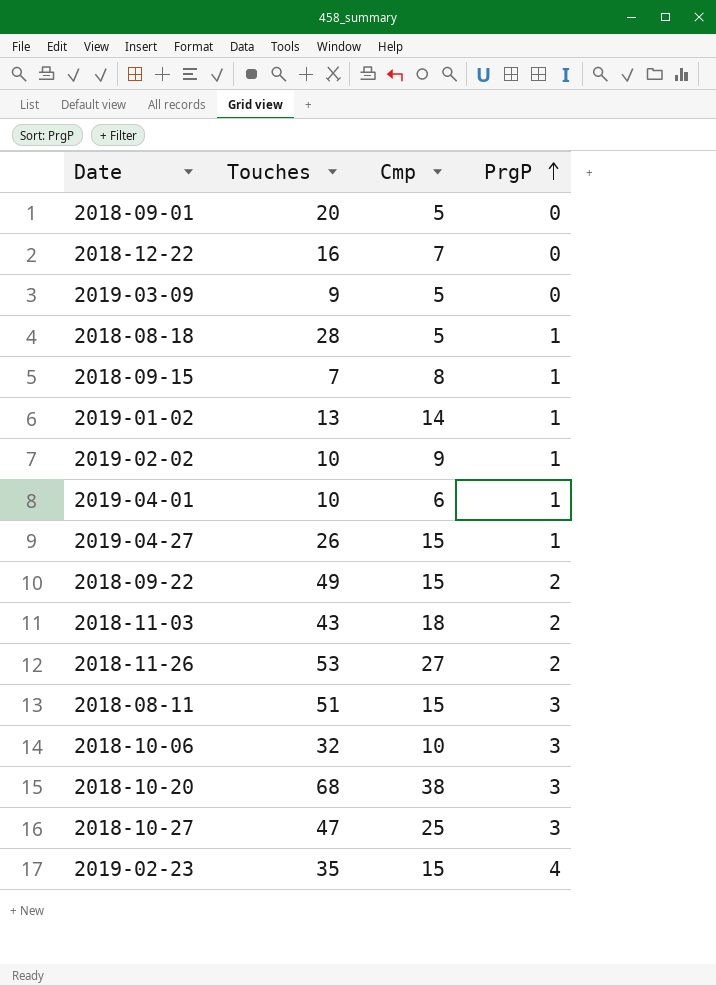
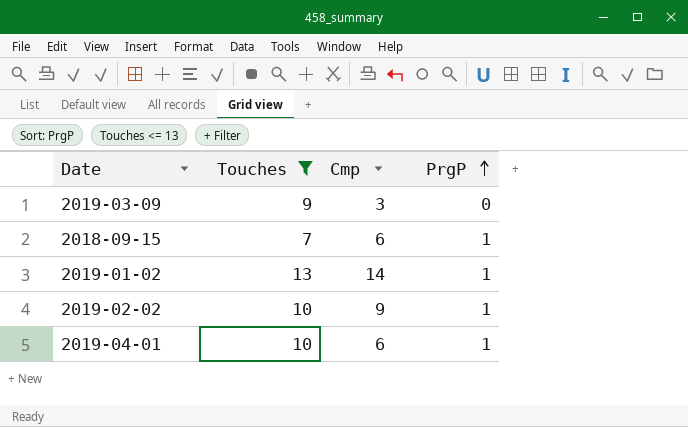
filter: none -> Touches <= 13
2019-03-09 | Cmp: 5 -> 3
2018-09-15 | Cmp: 8 -> 6

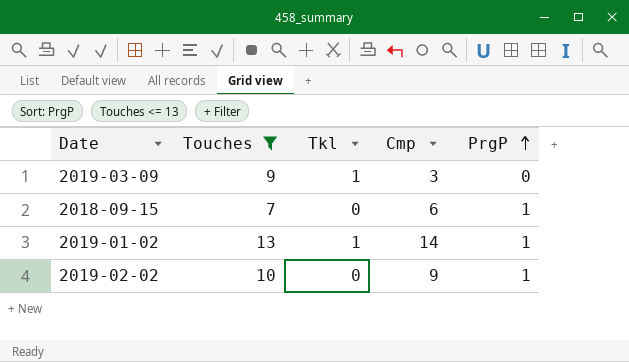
column Tkl | position: none -> 3
row 2019-04-01: 10 | 6 | 1 -> none

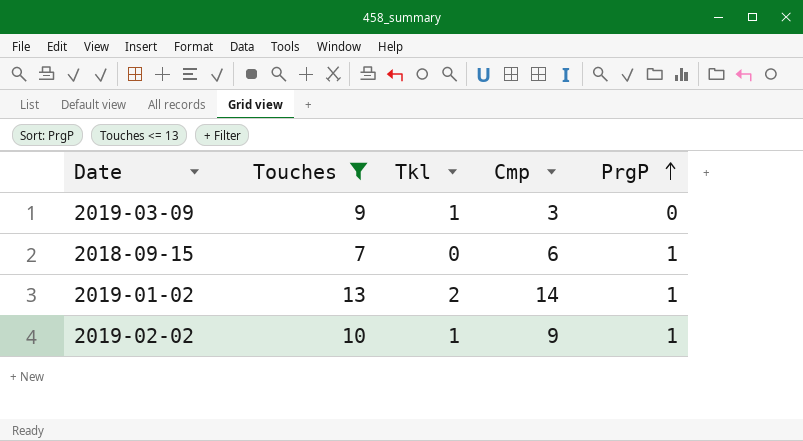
2019-01-02 | Tkl: 1 -> 2
2019-02-02 | Tkl: 0 -> 1

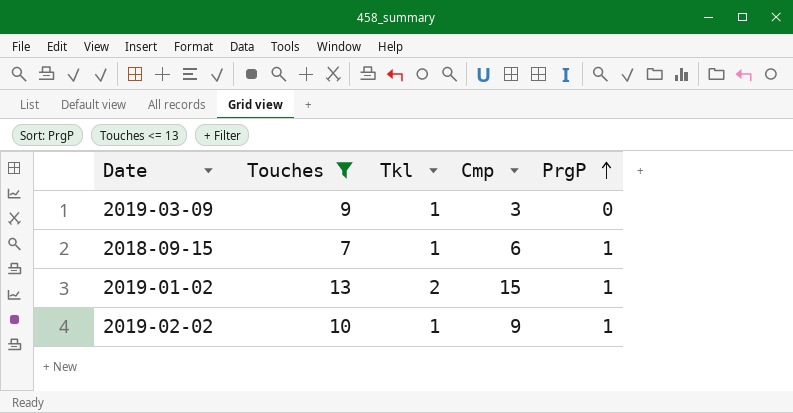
2018-09-15 | Tkl: 0 -> 1
2019-01-02 | Cmp: 14 -> 15

